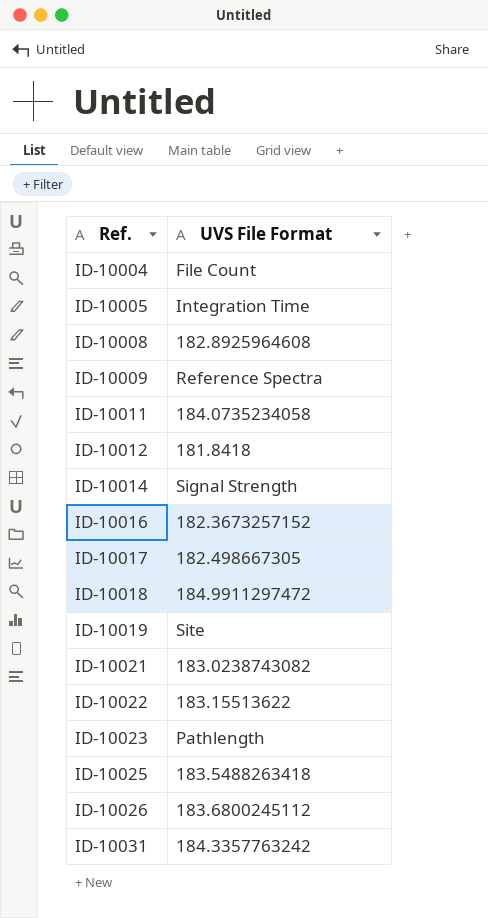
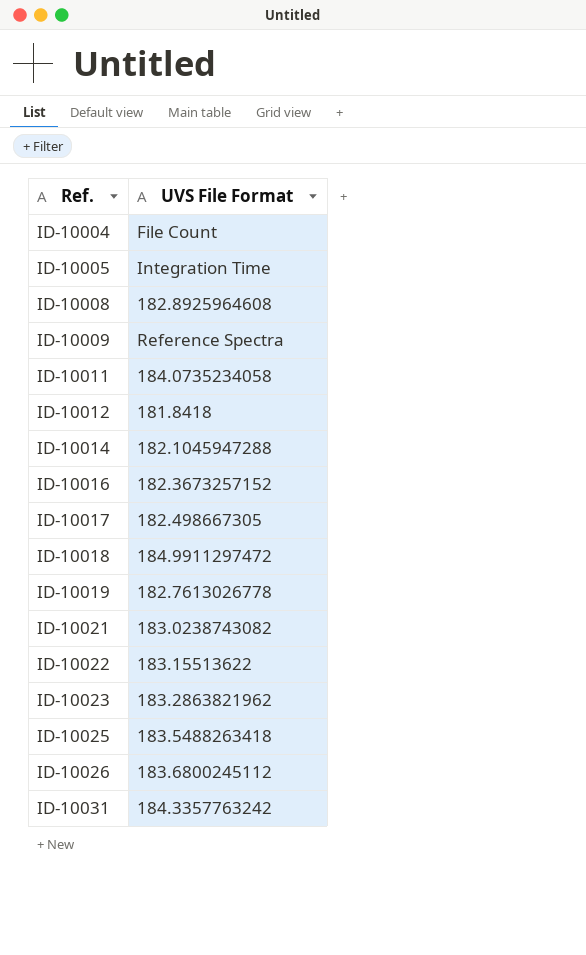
ID-10014 | UVS File Format: Signal Strength -> 182.1045947288
ID-10019 | UVS File Format: Site -> 182.7613026778
ID-10023 | UVS File Format: Pathlength -> 183.2863821962

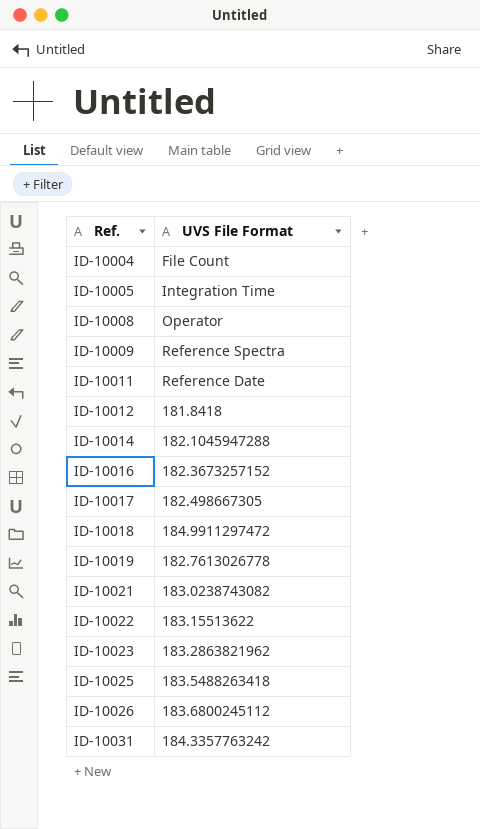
ID-10008 | UVS File Format: 182.8925964608 -> Operator
ID-10011 | UVS File Format: 184.0735234058 -> Reference Date

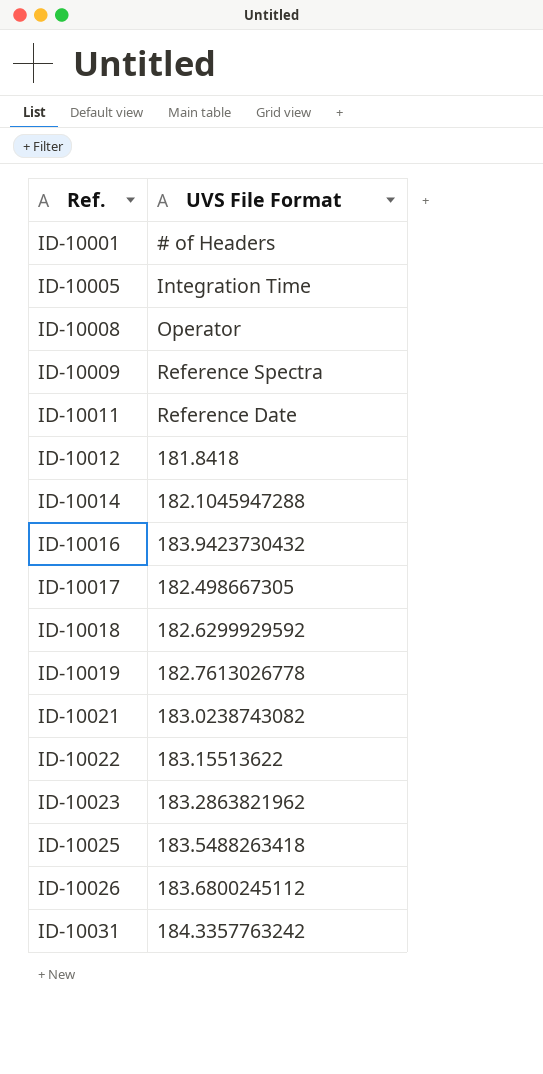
row ID-10004: File Count -> none
row ID-10001: none -> # of Headers
ID-10016 | UVS File Format: 182.3673257152 -> 183.9423730432
ID-10018 | UVS File Format: 184.9911297472 -> 182.6299929592

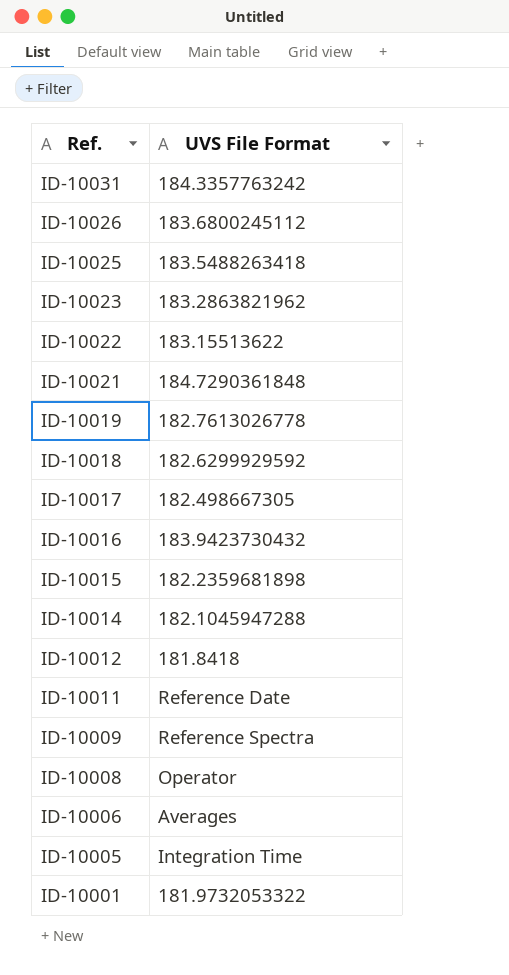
row order: Ref. ascending -> Ref. descending
ID-10021 | UVS File Format: 183.0238743082 -> 184.7290361848
row ID-10015: none -> 182.2359681898
row ID-10006: none -> Averages
ID-10001 | UVS File Format: # of Headers -> 181.9732053322

